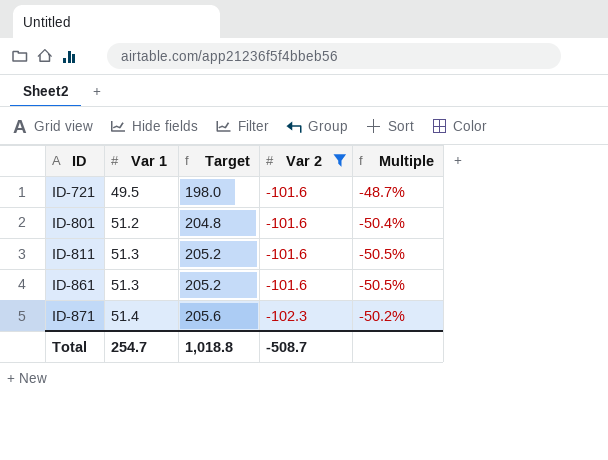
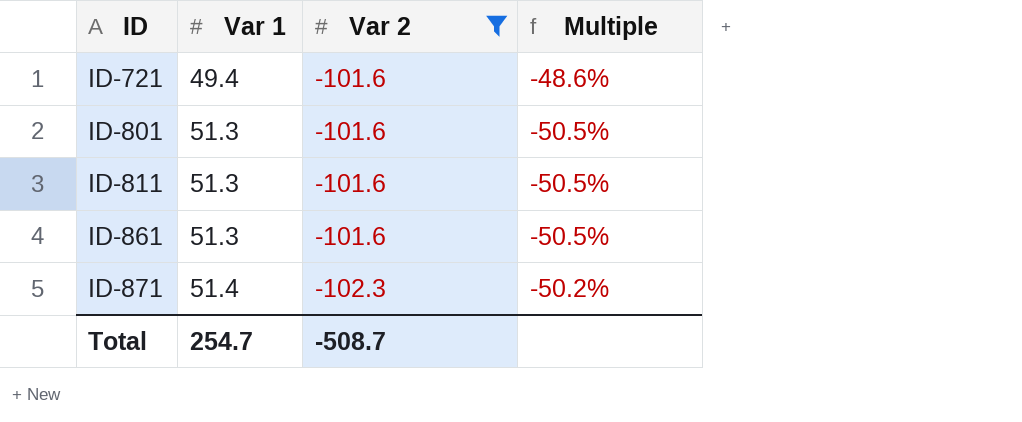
column Target | formula: [Var 1] * 4 -> none
ID-721 | Var 1: 49.5 -> 49.4
ID-721 | Multiple: -48.7% -> -48.6%
ID-801 | Var 1: 51.2 -> 51.3
ID-801 | Multiple: -50.4% -> -50.5%

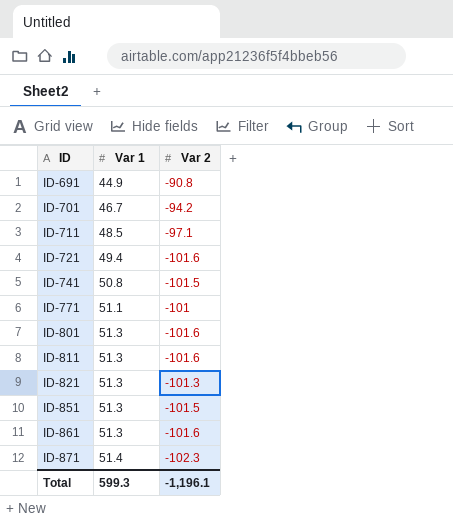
filter: Var 2 <= -101.6 -> none
column Multiple | formula: [Var 1] / [Var 2] -> none
Total | Var 1: 254.7 -> 599.3
Total | Var 2: -508.7 -> -1,196.1

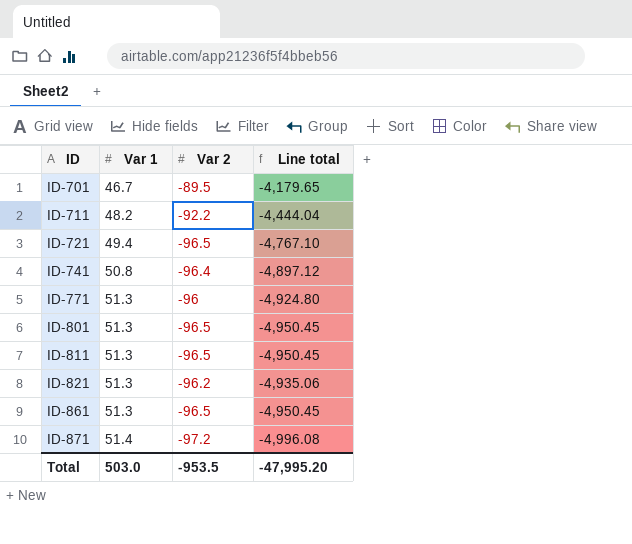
column Line total | formula: none -> [Var 1] * [Var 2]
row ID-691: 44.9 | -90.8 -> none
row ID-851: 51.3 | -101.5 -> none
ID-701 | Var 2: -94.2 -> -89.5
ID-711 | Var 1: 48.5 -> 48.2
ID-711 | Var 2: -97.1 -> -92.2
ID-721 | Var 2: -101.6 -> -96.5
ID-741 | Var 2: -101.5 -> -96.4
ID-771 | Var 1: 51.1 -> 51.3
ID-771 | Var 2: -101 -> -96
ID-801 | Var 2: -101.6 -> -96.5
ID-811 | Var 2: -101.6 -> -96.5
ID-821 | Var 2: -101.3 -> -96.2
ID-861 | Var 2: -101.6 -> -96.5
ID-871 | Var 2: -102.3 -> -97.2
Total | Var 1: 599.3 -> 503.0
Total | Var 2: -1,196.1 -> -953.5

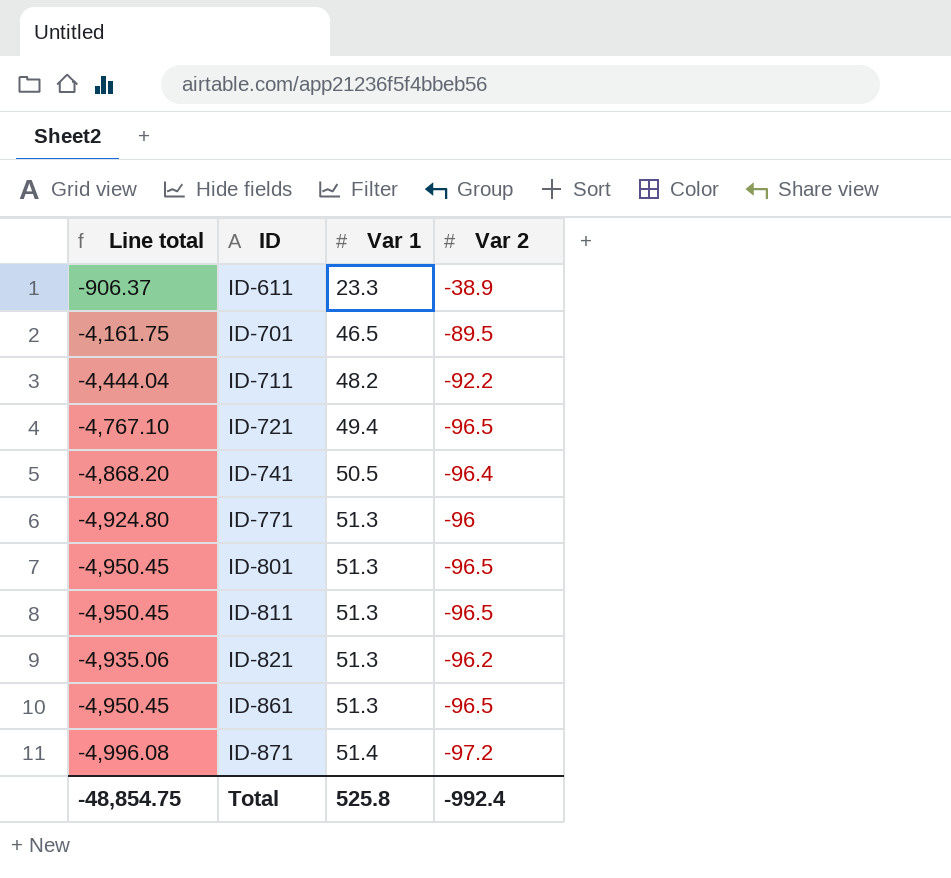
column Line total | position: 4 -> 1
row ID-611: none -> -906.37 | 23.3 | -38.9
ID-701 | Line total: -4,179.65 -> -4,161.75
ID-701 | Var 1: 46.7 -> 46.5
ID-741 | Line total: -4,897.12 -> -4,868.20
ID-741 | Var 1: 50.8 -> 50.5
Total | Line total: -47,995.20 -> -48,854.75
Total | Var 1: 503.0 -> 525.8
Total | Var 2: -953.5 -> -992.4

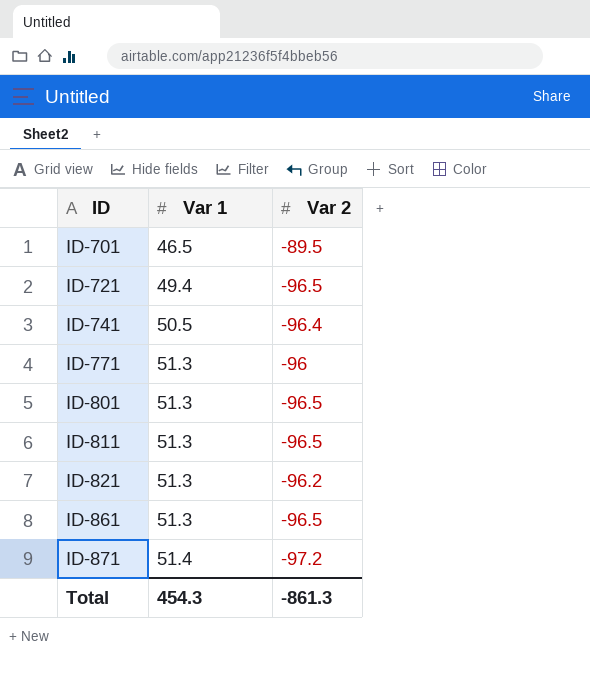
column Line total | formula: [Var 1] * [Var 2] -> none
row ID-611: -906.37 | 23.3 | -38.9 -> none
row ID-711: -4,444.04 | 48.2 | -92.2 -> none
Total | Var 1: 525.8 -> 454.3
Total | Var 2: -992.4 -> -861.3

